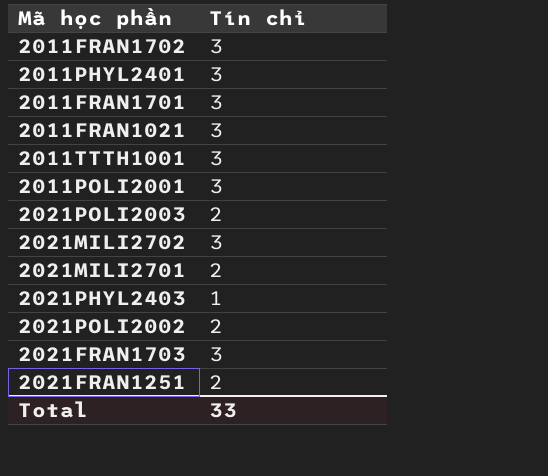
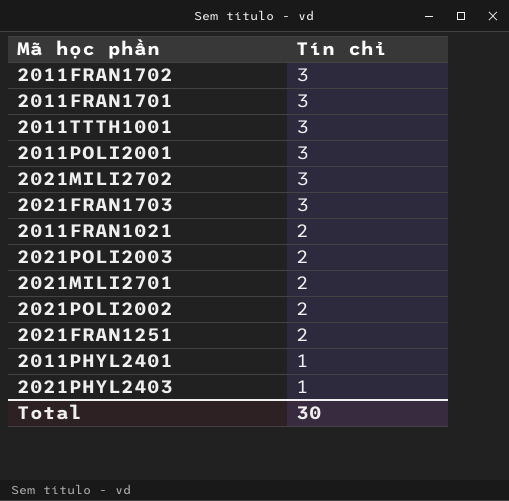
row order: none -> Tín chỉ descending
2011FRAN1021 | Tín chỉ: 3 -> 2
2011PHYL2401 | Tín chỉ: 3 -> 1
Total | Tín chỉ: 33 -> 30

